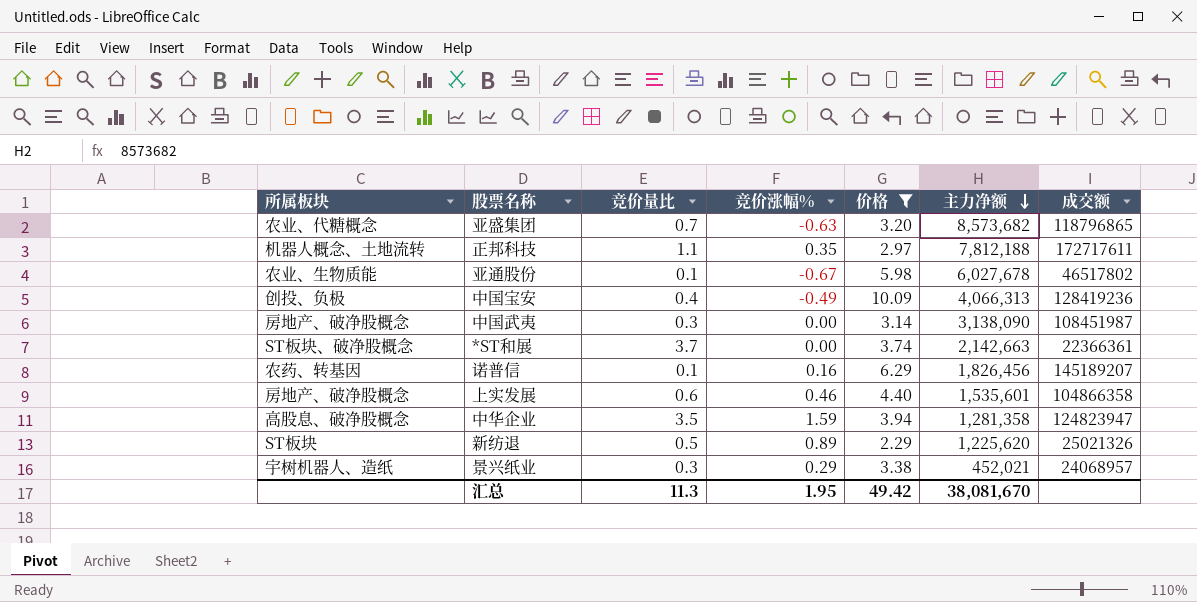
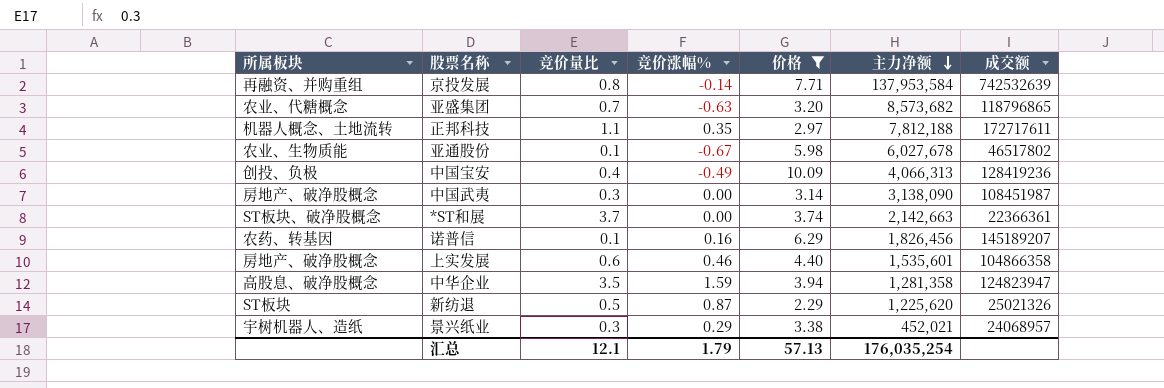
row 京投发展: none -> 再融资、并购重组 | 0.8 | -0.14 | 7.71 | 137,953,584 | 742532639
新纺退 | 竞价涨幅%: 0.89 -> 0.87
汇总 | 竞价量比: 11.3 -> 12.1
汇总 | 竞价涨幅%: 1.95 -> 1.79
汇总 | 价格: 49.42 -> 57.13
汇总 | 主力净额: 38,081,670 -> 176,035,254

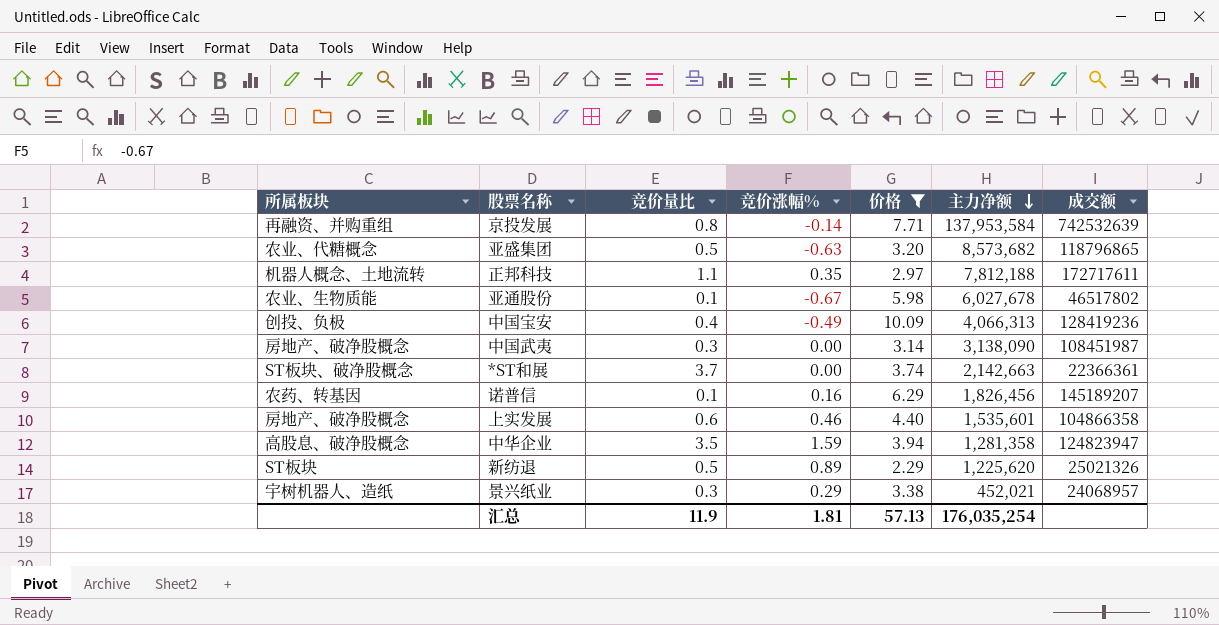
亚盛集团 | 竞价量比: 0.7 -> 0.5
新纺退 | 竞价涨幅%: 0.87 -> 0.89
汇总 | 竞价量比: 12.1 -> 11.9
汇总 | 竞价涨幅%: 1.79 -> 1.81

